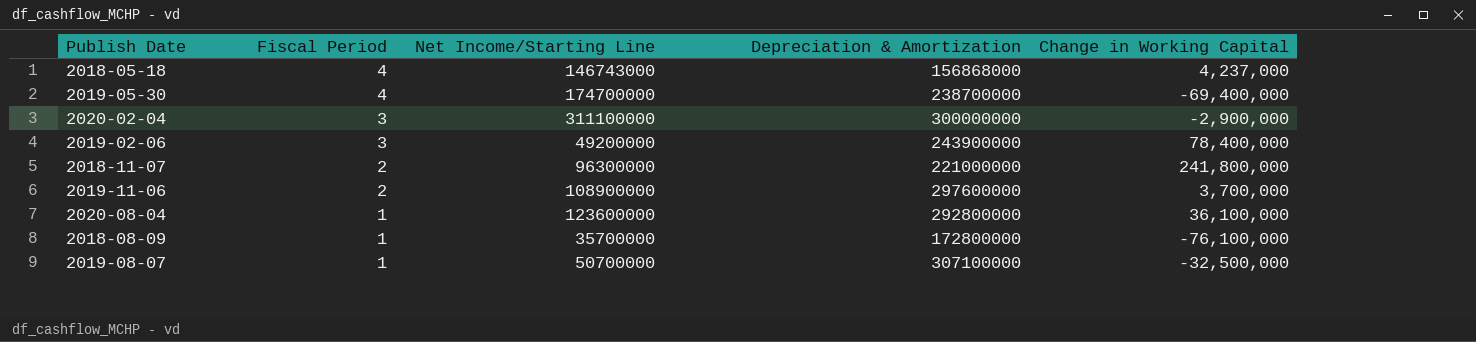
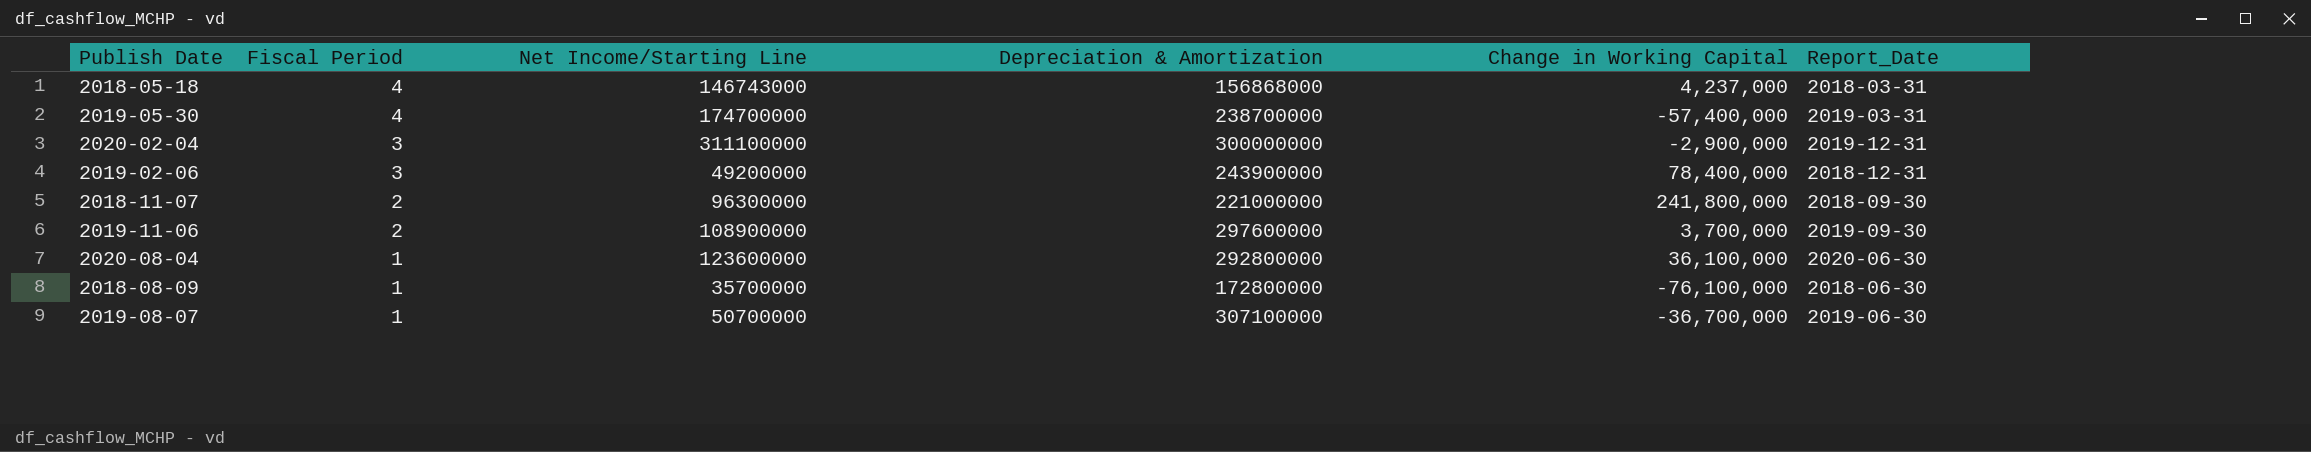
column Report_Date | position: none -> 6
2019-05-30 | Change in Working Capital: -69,400,000 -> -57,400,000
2019-08-07 | Change in Working Capital: -32,500,000 -> -36,700,000

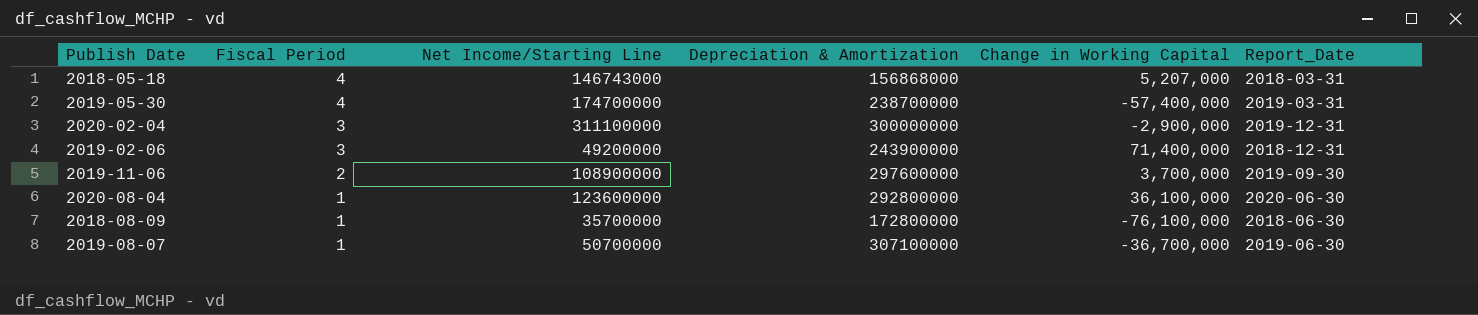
row 2018-11-07: 2 | 96300000 | 221000000 | 241,800,000 | 2018-09-30 -> none
2018-05-18 | Change in Working Capital: 4,237,000 -> 5,207,000
2019-02-06 | Change in Working Capital: 78,400,000 -> 71,400,000

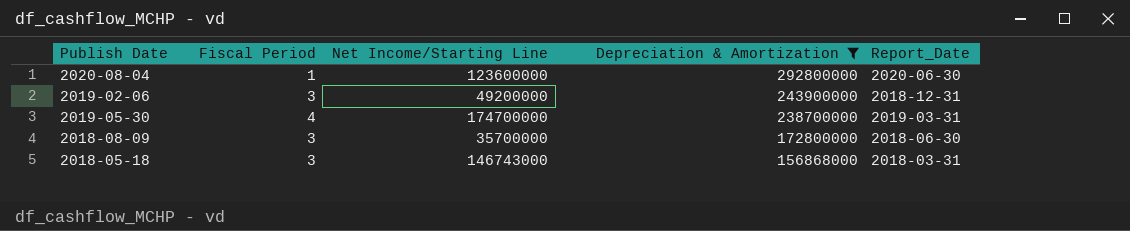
filter: none -> Depreciation & Amortization <= 292800000
row order: Fiscal Period descending -> Depreciation & Amortization descending
column Change in Working Capital | position: 5 -> none
2018-08-09 | Fiscal Period: 1 -> 3
2018-05-18 | Fiscal Period: 4 -> 3

